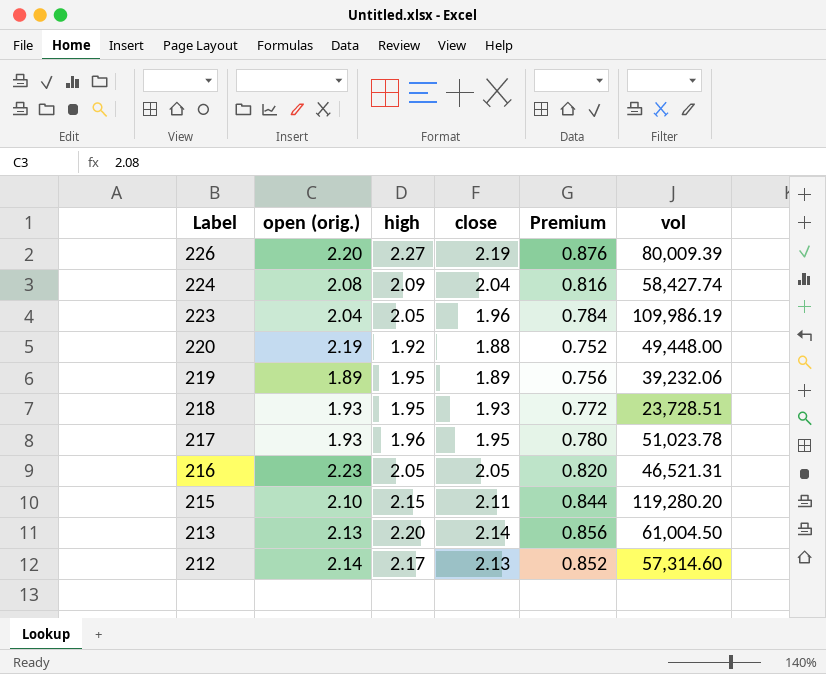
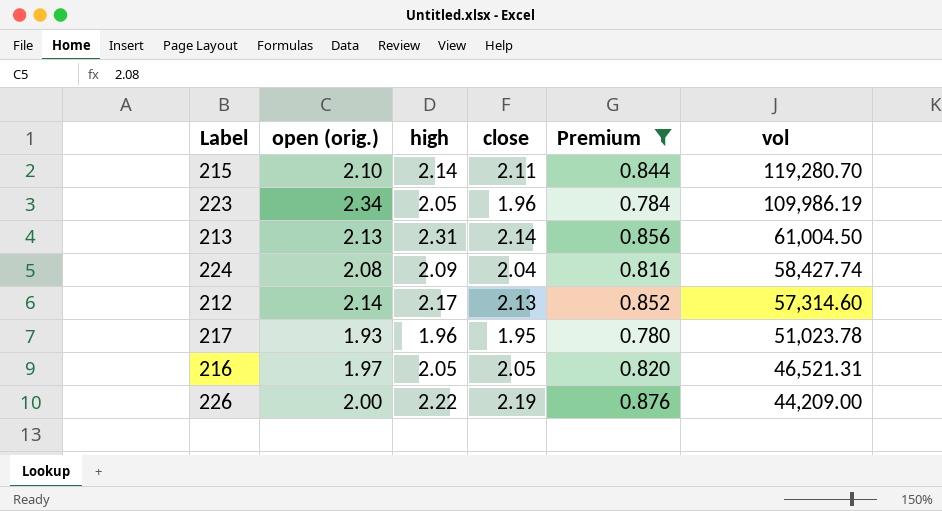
filter: none -> Premium >= 0.780
row order: Label descending -> vol descending
215 | high: 2.15 -> 2.14
215 | vol: 119,280.20 -> 119,280.70
223 | open (orig.): 2.04 -> 2.34
213 | high: 2.20 -> 2.31
216 | open (orig.): 2.23 -> 1.97
226 | open (orig.): 2.20 -> 2.00
226 | high: 2.27 -> 2.22
226 | vol: 80,009.39 -> 44,209.00

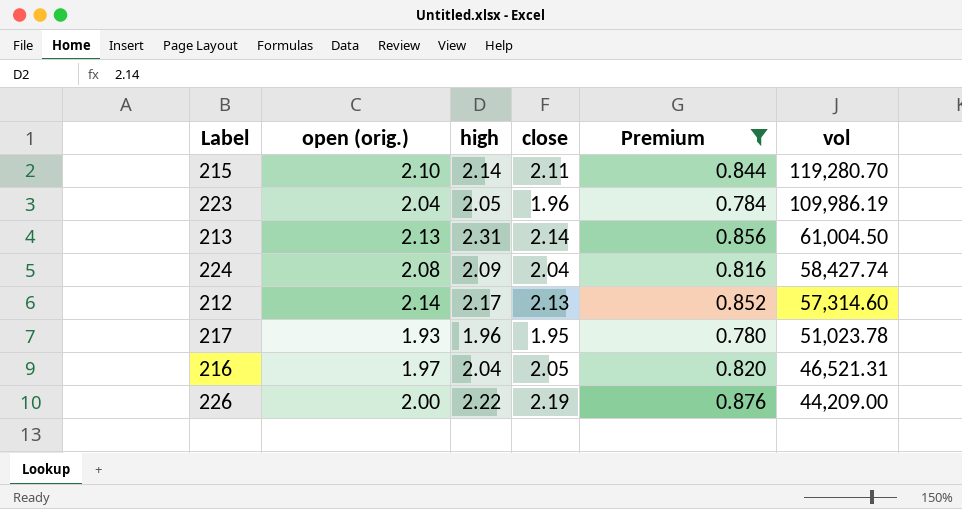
223 | open (orig.): 2.34 -> 2.04
216 | high: 2.05 -> 2.04

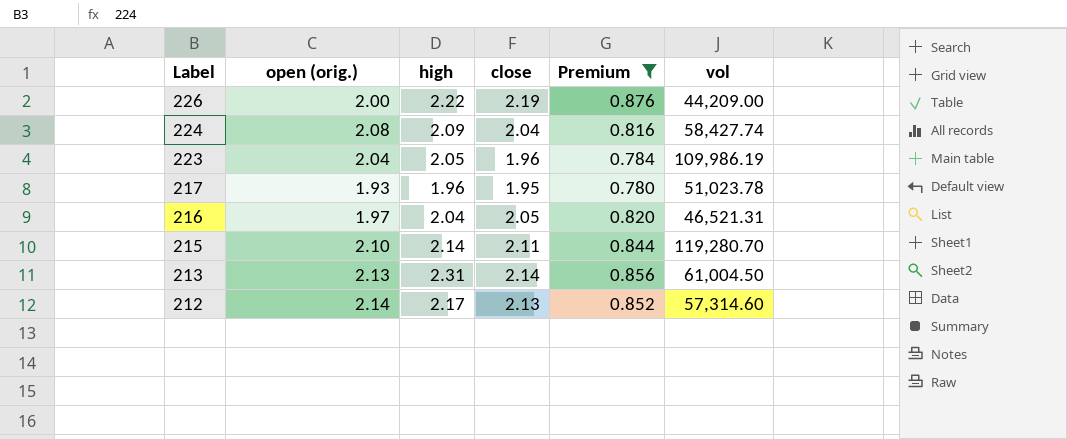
row order: vol descending -> Label descending

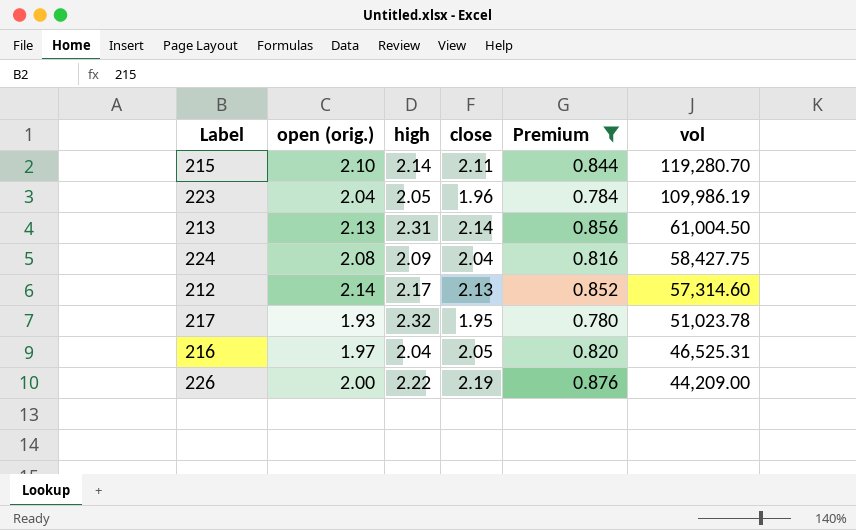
row order: Label descending -> vol descending
224 | vol: 58,427.74 -> 58,427.75
217 | high: 1.96 -> 2.32
216 | vol: 46,521.31 -> 46,525.31

